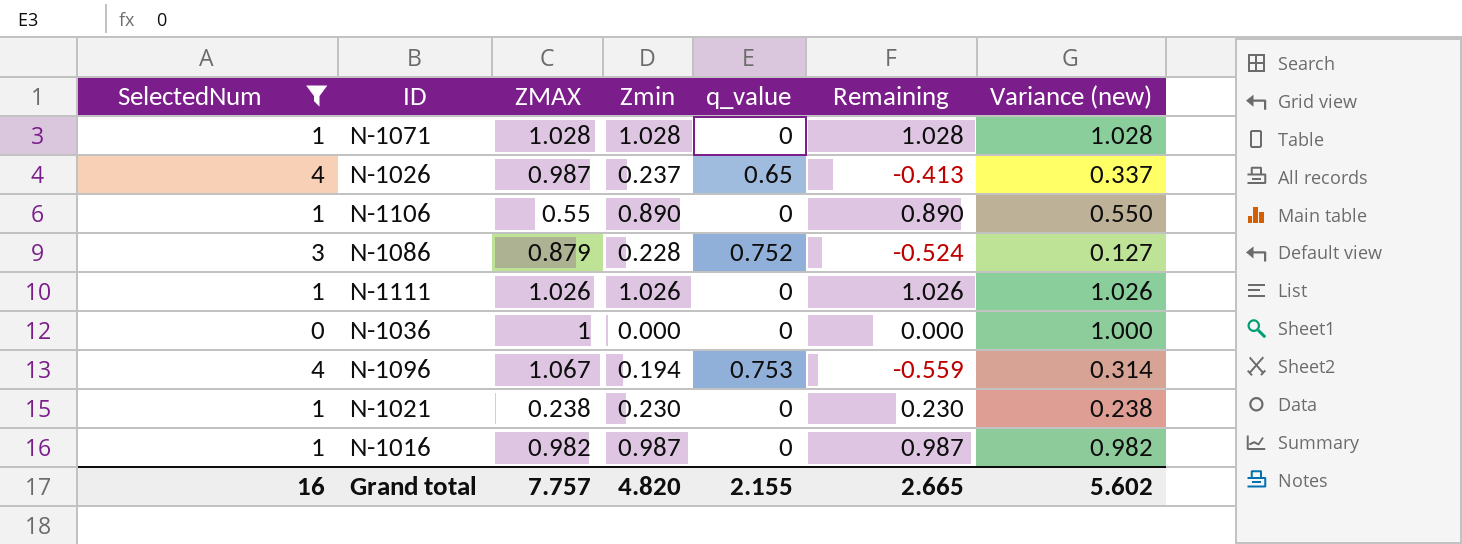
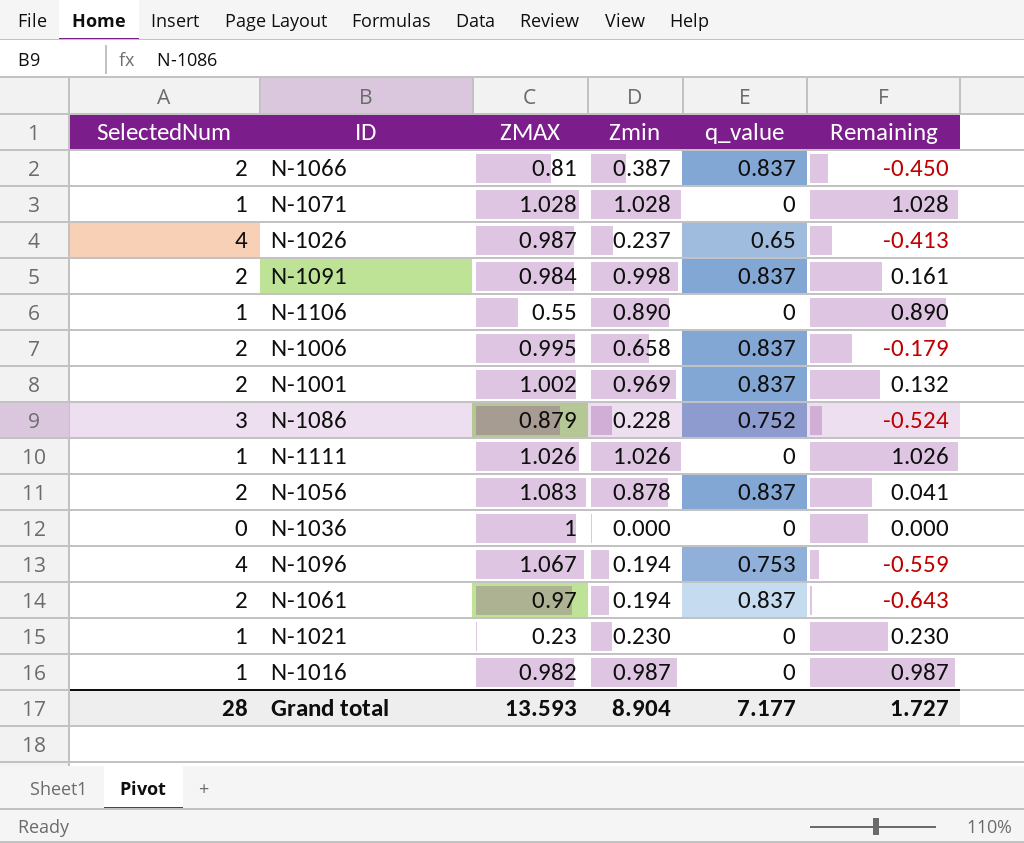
filter: SelectedNum != 2 -> none
column Variance (new) | formula: [ZMAX] - [q_value] -> none
N-1021 | ZMAX: 0.238 -> 0.23
Grand total | SelectedNum: 16 -> 28
Grand total | ZMAX: 7.757 -> 13.593
Grand total | Zmin: 4.820 -> 8.904
Grand total | q_value: 2.155 -> 7.177
Grand total | Remaining: 2.665 -> 1.727

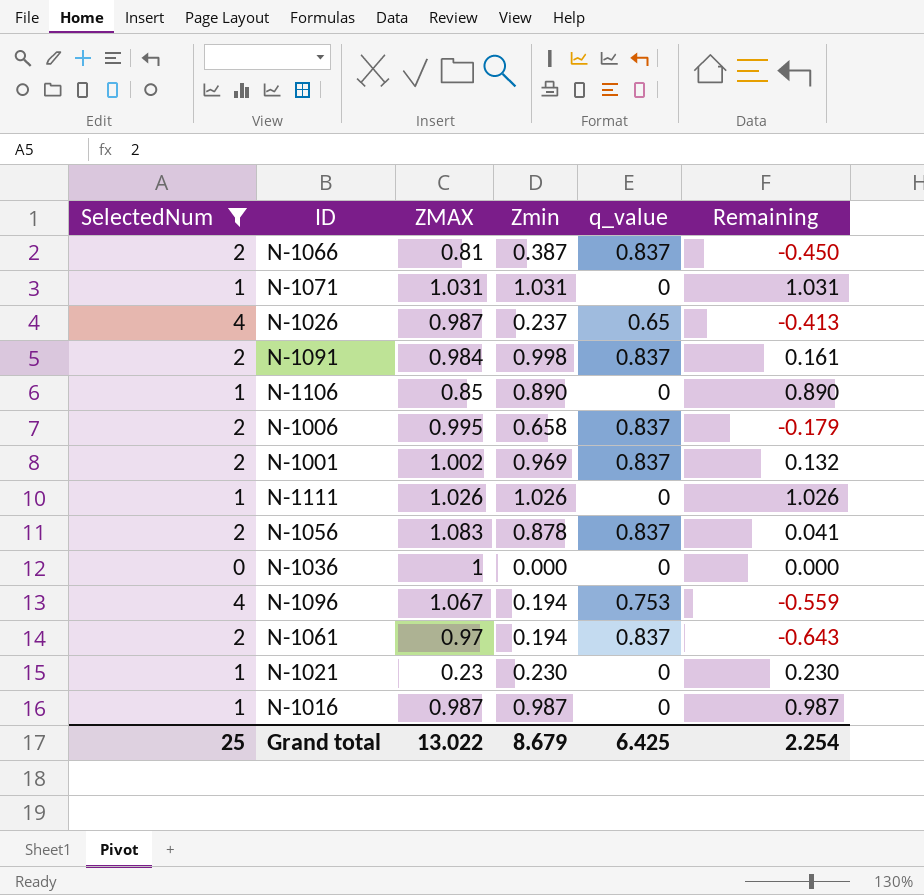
filter: none -> SelectedNum != 3
N-1071 | ZMAX: 1.028 -> 1.031
N-1071 | Zmin: 1.028 -> 1.031
N-1071 | Remaining: 1.028 -> 1.031
N-1106 | ZMAX: 0.55 -> 0.85
N-1016 | ZMAX: 0.982 -> 0.987
Grand total | SelectedNum: 28 -> 25
Grand total | ZMAX: 13.593 -> 13.022
Grand total | Zmin: 8.904 -> 8.679
Grand total | q_value: 7.177 -> 6.425
Grand total | Remaining: 1.727 -> 2.254

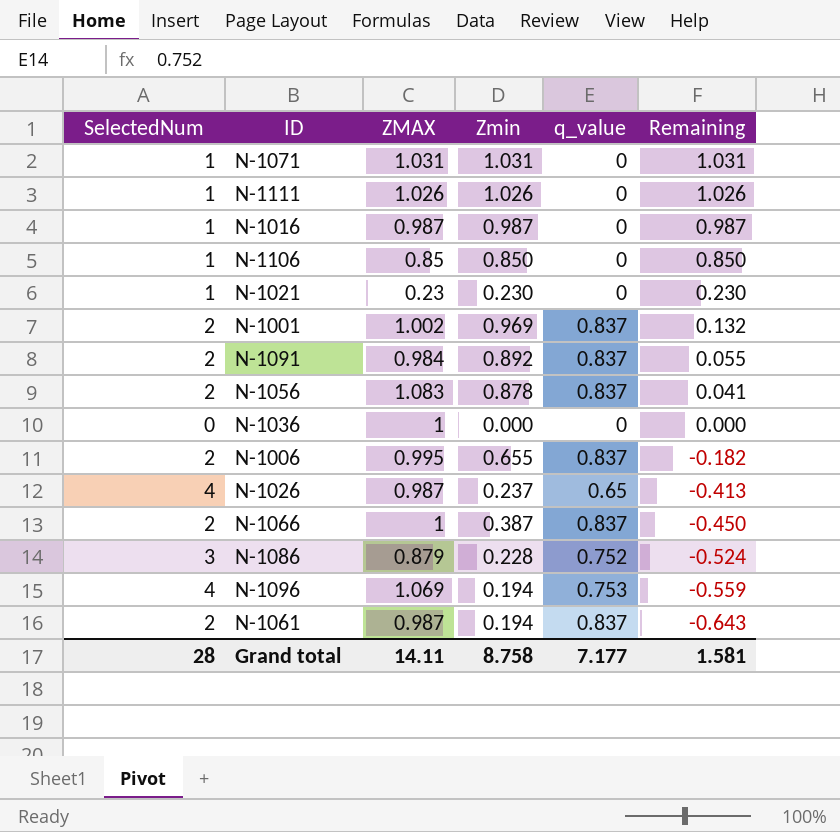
filter: SelectedNum != 3 -> none
row order: none -> Remaining descending
N-1106 | Zmin: 0.890 -> 0.850
N-1106 | Remaining: 0.890 -> 0.850
N-1091 | Zmin: 0.998 -> 0.892
N-1091 | Remaining: 0.161 -> 0.055
N-1006 | Zmin: 0.658 -> 0.655
N-1006 | Remaining: -0.179 -> -0.182
N-1066 | ZMAX: 0.81 -> 1
N-1096 | ZMAX: 1.067 -> 1.069
N-1061 | ZMAX: 0.97 -> 0.987
Grand total | SelectedNum: 25 -> 28
Grand total | ZMAX: 13.022 -> 14.11
Grand total | Zmin: 8.679 -> 8.758
Grand total | q_value: 6.425 -> 7.177
Grand total | Remaining: 2.254 -> 1.581

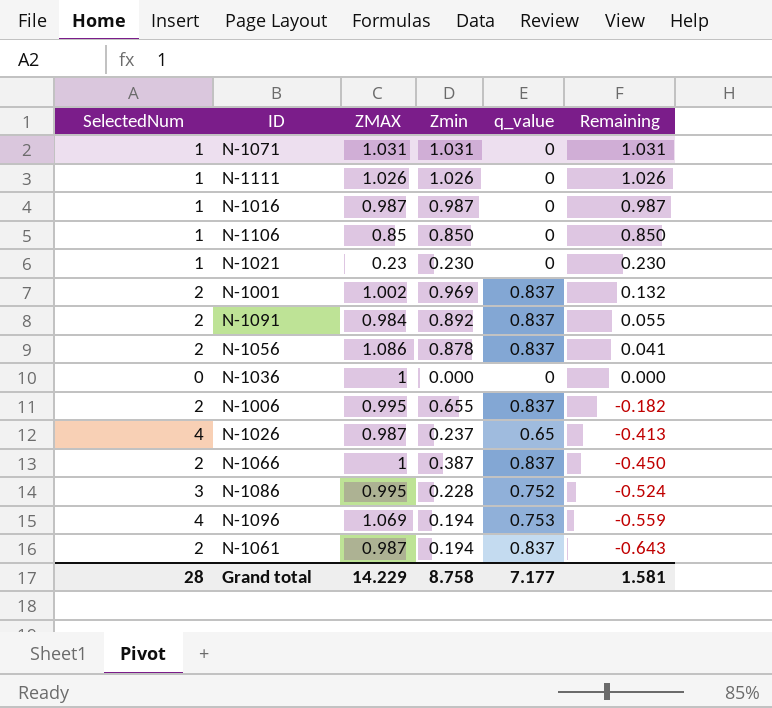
N-1056 | ZMAX: 1.083 -> 1.086
N-1086 | ZMAX: 0.879 -> 0.995
Grand total | ZMAX: 14.11 -> 14.229

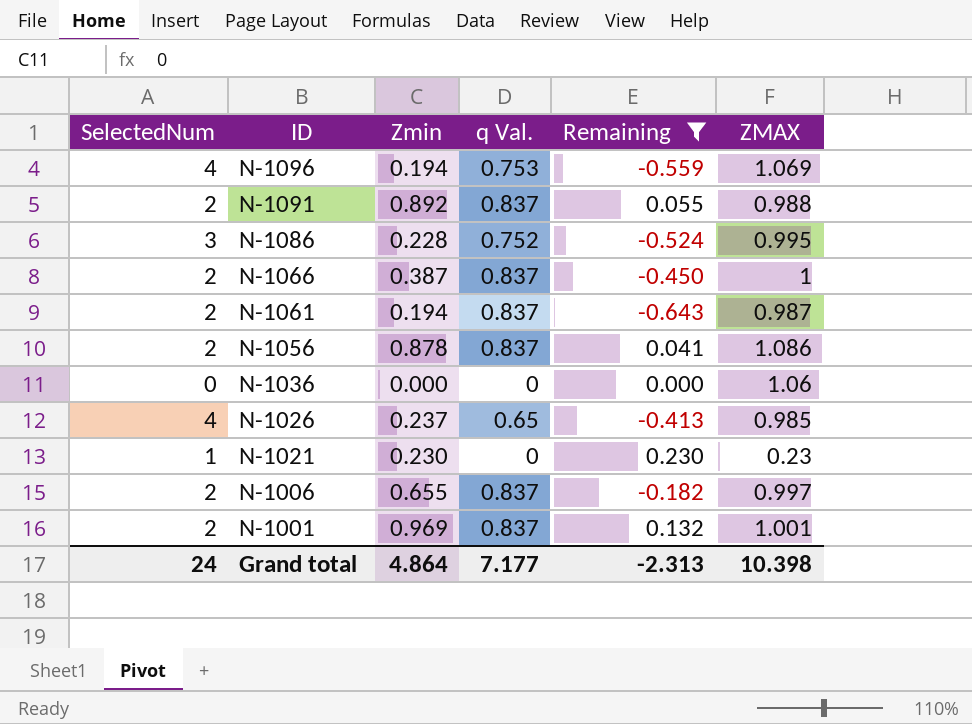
filter: none -> Remaining <= 0.230
row order: Remaining descending -> ID descending
column name: q_value -> q Val.
column ZMAX | position: 3 -> 6
N-1091 | ZMAX: 0.984 -> 0.988
N-1036 | ZMAX: 1 -> 1.06
N-1026 | ZMAX: 0.987 -> 0.985
N-1006 | ZMAX: 0.995 -> 0.997
N-1001 | ZMAX: 1.002 -> 1.001
Grand total | SelectedNum: 28 -> 24
Grand total | Zmin: 8.758 -> 4.864
Grand total | Remaining: 1.581 -> -2.313
Grand total | ZMAX: 14.229 -> 10.398

